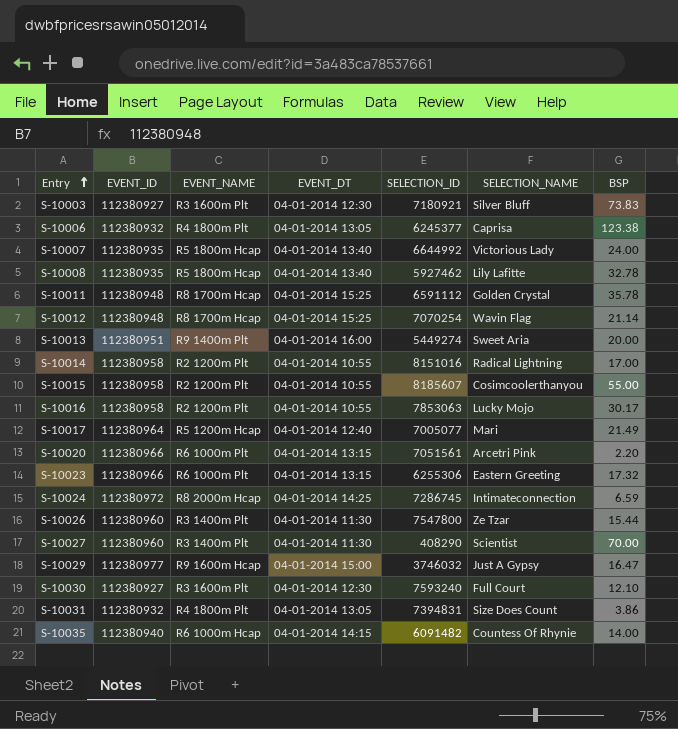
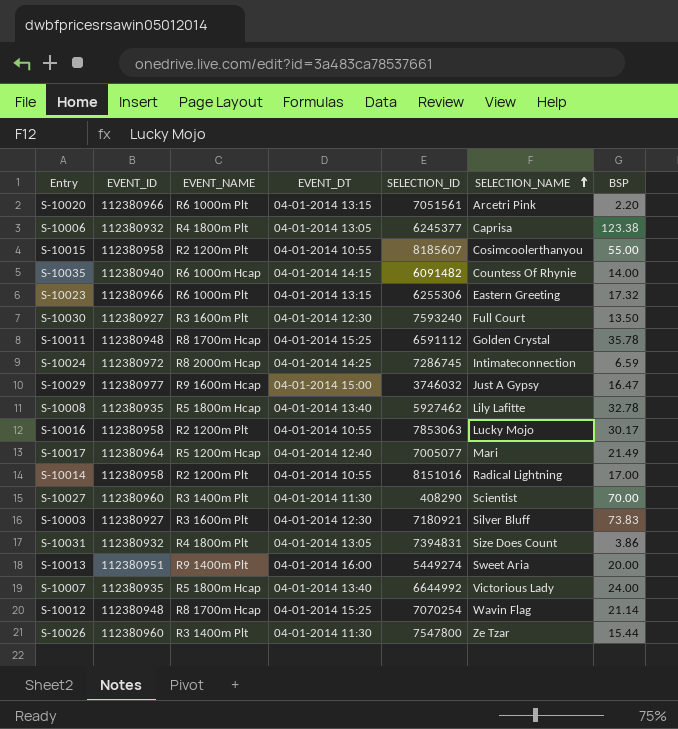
row order: Entry ascending -> SELECTION_NAME ascending
S-10030 | BSP: 12.10 -> 13.50

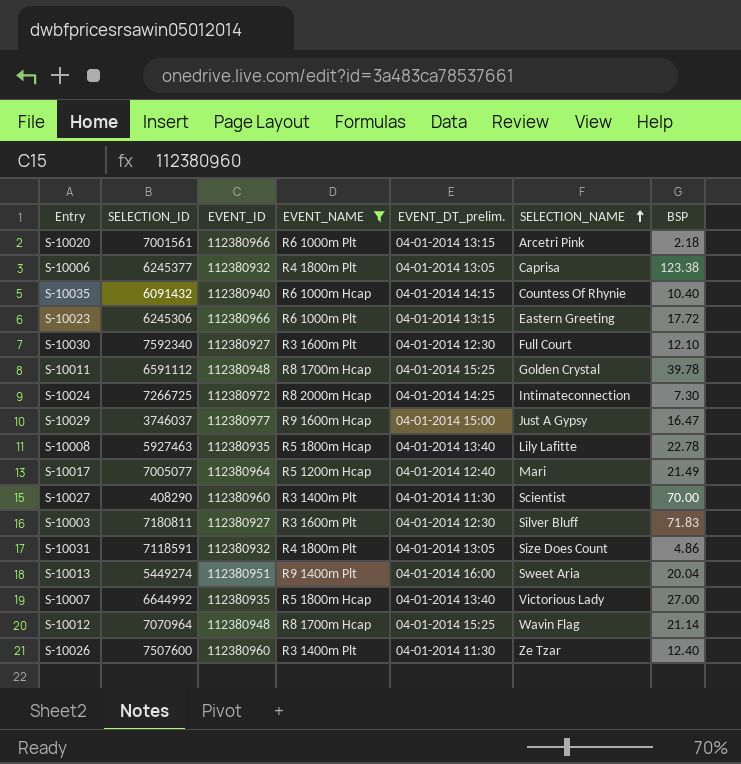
filter: none -> EVENT_NAME != R2 1200m Plt
column SELECTION_ID | position: 5 -> 2
column name: EVENT_DT -> EVENT_DT_prelim.
S-10020 | SELECTION_ID: 7051561 -> 7001561
S-10020 | BSP: 2.20 -> 2.18
S-10035 | SELECTION_ID: 6091482 -> 6091432
S-10035 | BSP: 14.00 -> 10.40
S-10023 | SELECTION_ID: 6255306 -> 6245306
S-10023 | BSP: 17.32 -> 17.72
S-10030 | SELECTION_ID: 7593240 -> 7592340
S-10030 | BSP: 13.50 -> 12.10
S-10011 | BSP: 35.78 -> 39.78
S-10024 | SELECTION_ID: 7286745 -> 7266725
S-10024 | BSP: 6.59 -> 7.30
S-10029 | SELECTION_ID: 3746032 -> 3746037
S-10008 | SELECTION_ID: 5927462 -> 5927463
S-10008 | BSP: 32.78 -> 22.78
S-10003 | SELECTION_ID: 7180921 -> 7180811
S-10003 | BSP: 73.83 -> 71.83
S-10031 | SELECTION_ID: 7394831 -> 7118591
S-10031 | BSP: 3.86 -> 4.86
S-10013 | BSP: 20.00 -> 20.04
S-10007 | BSP: 24.00 -> 27.00
S-10012 | SELECTION_ID: 7070254 -> 7070964
S-10026 | SELECTION_ID: 7547800 -> 7507600
S-10026 | BSP: 15.44 -> 12.40

